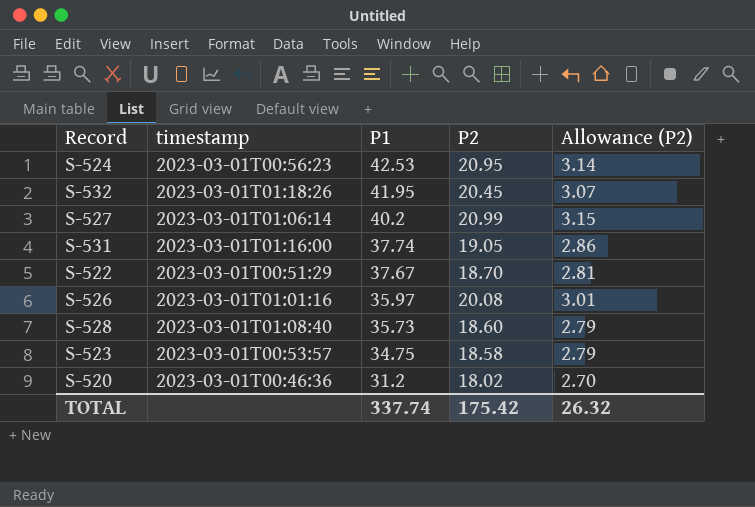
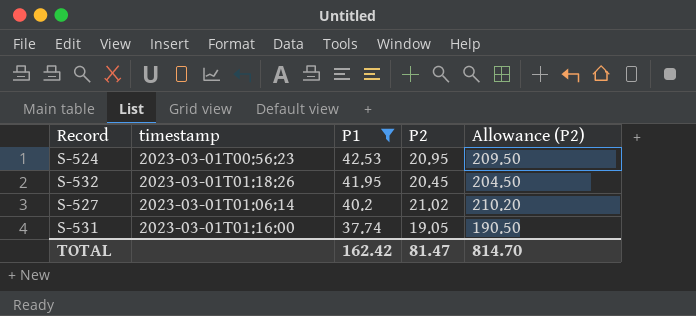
filter: none -> P1 >= 37.74
column Allowance (P2) | formula: [P2] * 0.15 -> [P2] * 10
S-527 | P2: 20.99 -> 21.02
TOTAL | P1: 337.74 -> 162.42
TOTAL | P2: 175.42 -> 81.47
TOTAL | Allowance (P2): 26.32 -> 814.70

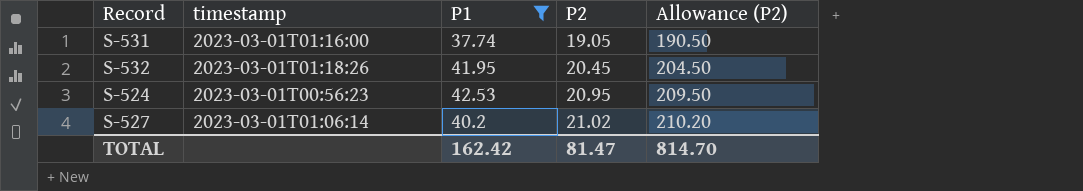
row order: P1 descending -> P2 ascending

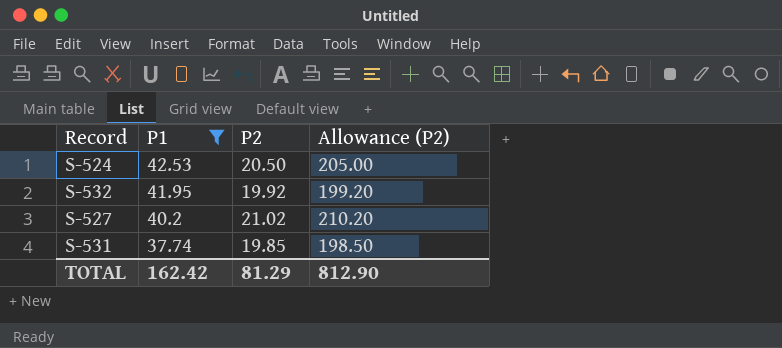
row order: P2 ascending -> P1 descending
column timestamp | position: 2 -> none
S-524 | P2: 20.95 -> 20.50
S-524 | Allowance (P2): 209.50 -> 205.00
S-532 | P2: 20.45 -> 19.92
S-532 | Allowance (P2): 204.50 -> 199.20
S-531 | P2: 19.05 -> 19.85
S-531 | Allowance (P2): 190.50 -> 198.50
TOTAL | P2: 81.47 -> 81.29
TOTAL | Allowance (P2): 814.70 -> 812.90

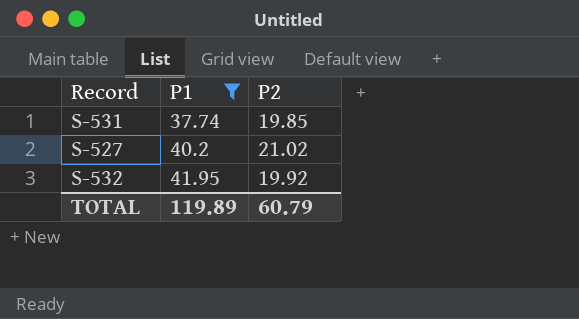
row order: P1 descending -> P1 ascending
column Allowance (P2) | formula: [P2] * 10 -> none
row S-524: 42.53 | 20.50 | 205.00 -> none
TOTAL | P1: 162.42 -> 119.89
TOTAL | P2: 81.29 -> 60.79

